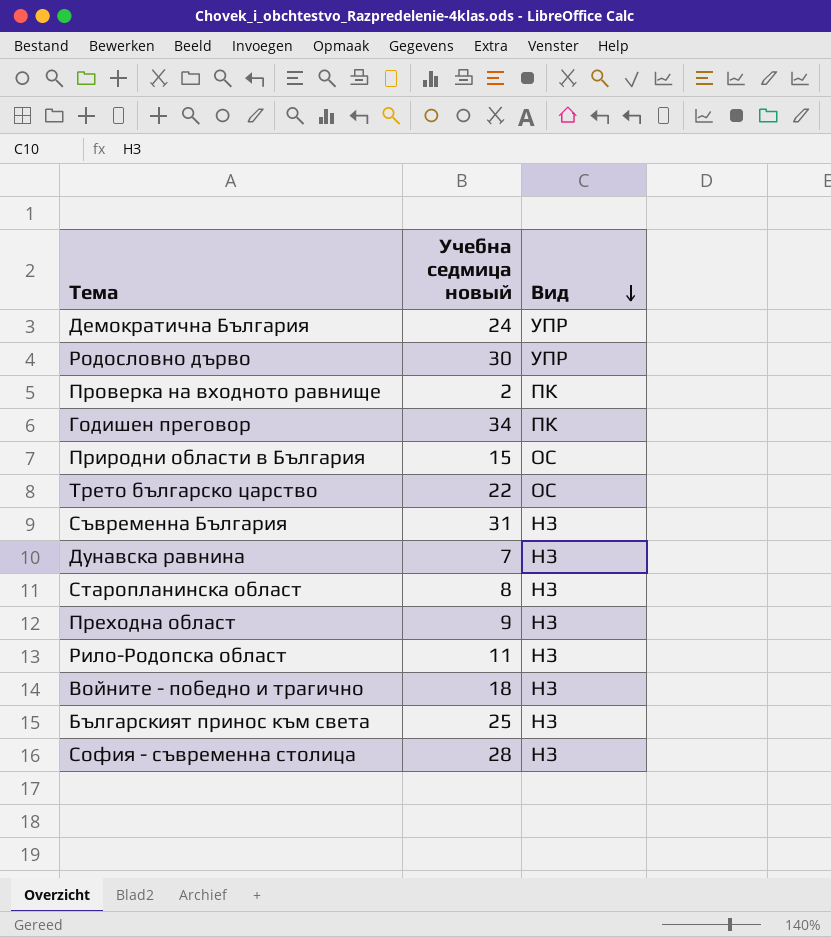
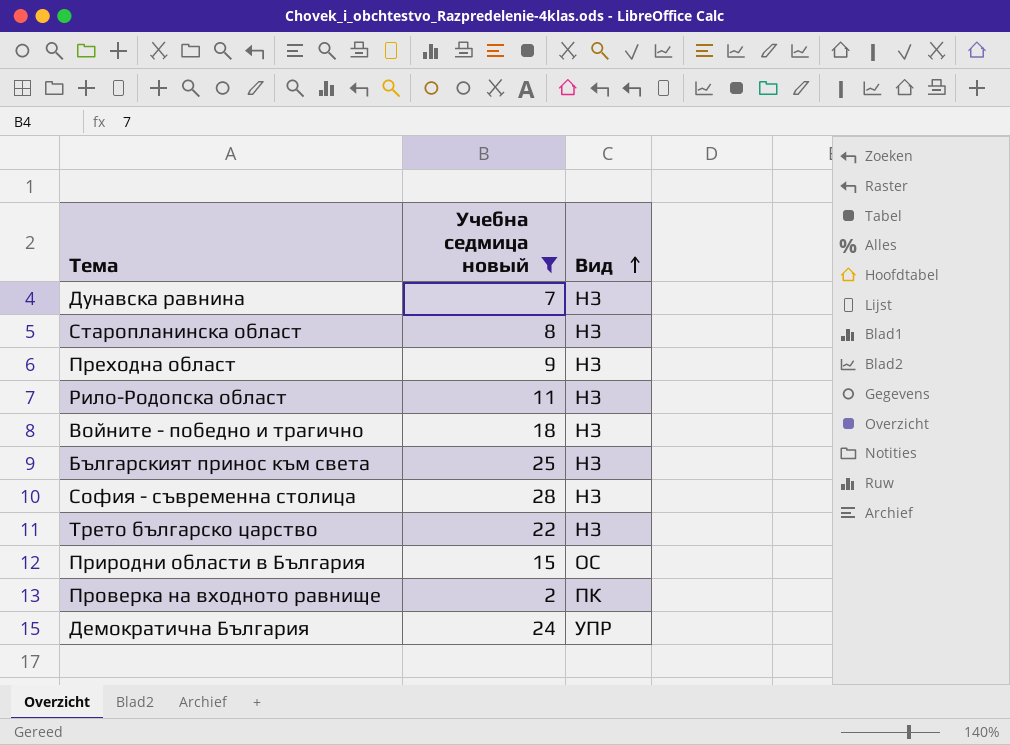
filter: none -> Учебна седмица новый <= 28
row order: Вид descending -> Вид ascending
Трето българско царство | Вид: ОС -> НЗ

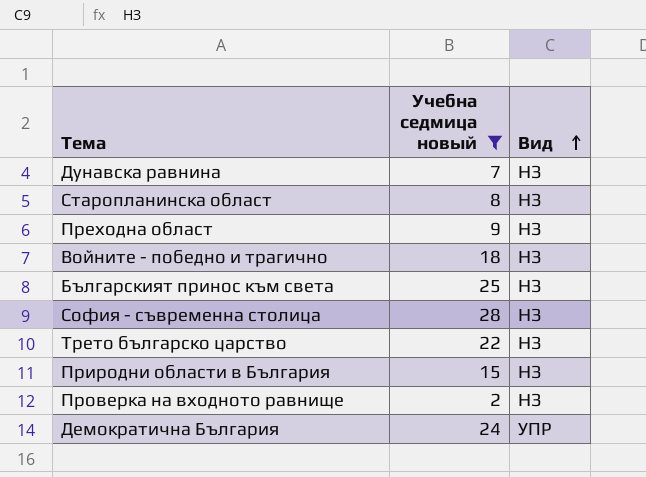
row Рило-Родопска област: 11 | НЗ -> none
Природни области в България | Вид: ОС -> НЗ
Проверка на входното равнище | Вид: ПК -> НЗ

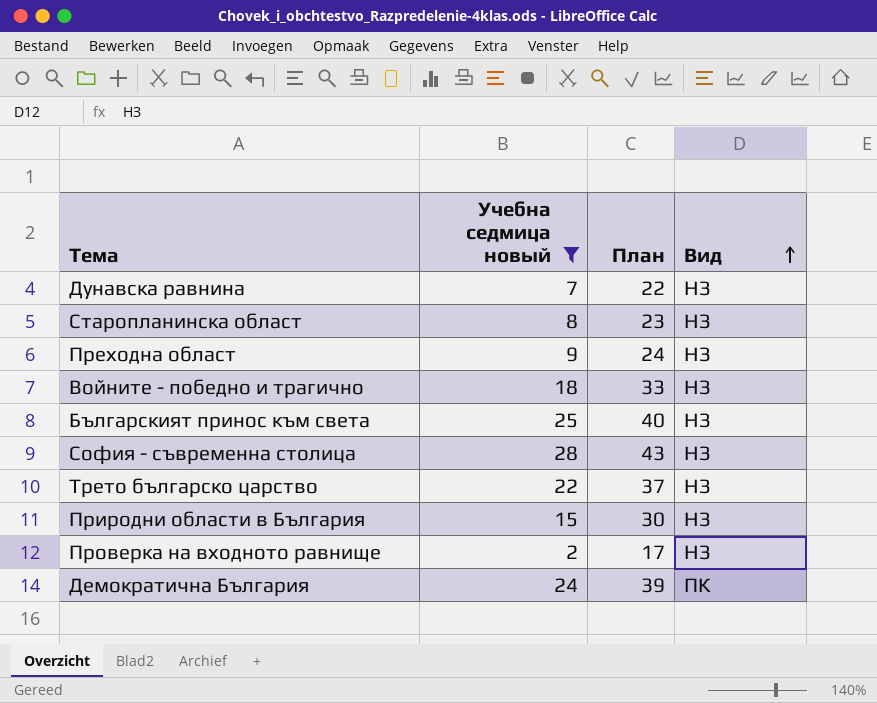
column План | formula: none -> [Учебна седмица новый] + 15
Демократична България | Вид: УПР -> ПК

